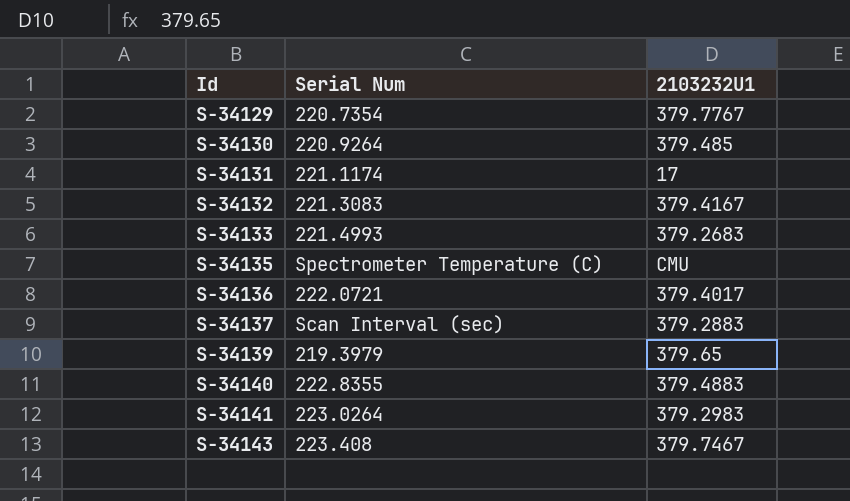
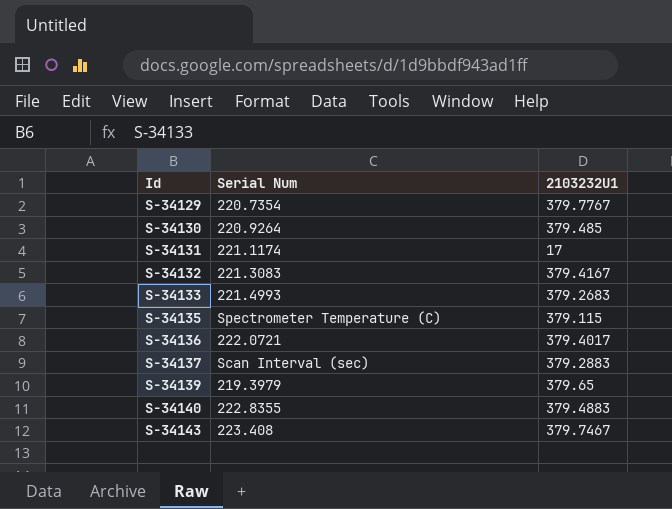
row S-34141: 223.0264 | 379.2983 -> none
S-34135 | 2103232U1: CMU -> 379.115

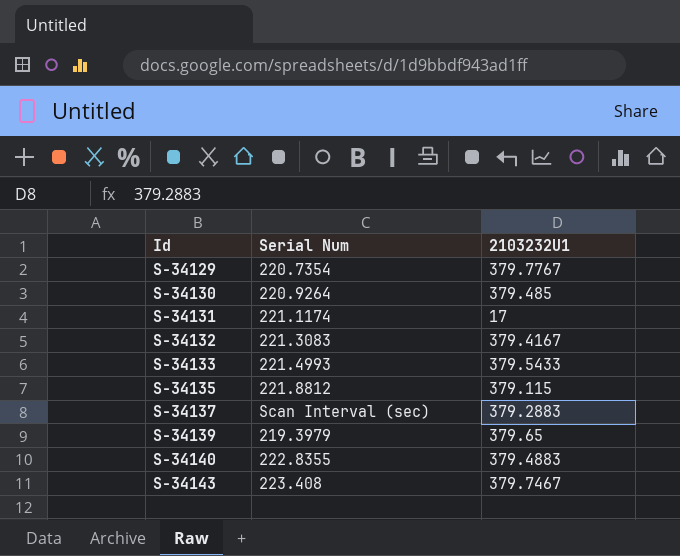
row S-34136: 222.0721 | 379.4017 -> none
S-34133 | 2103232U1: 379.2683 -> 379.5433
S-34135 | Serial Num: Spectrometer Temperature (C) -> 221.8812

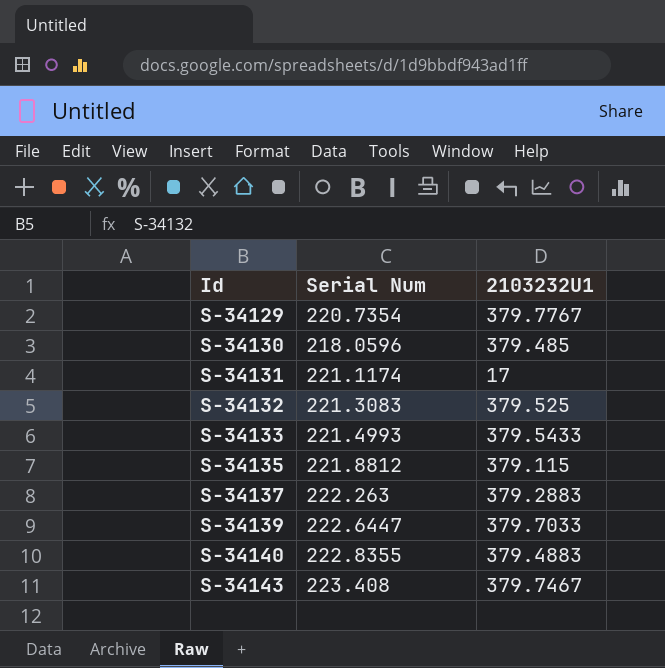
S-34130 | Serial Num: 220.9264 -> 218.0596
S-34132 | 2103232U1: 379.4167 -> 379.525
S-34137 | Serial Num: Scan Interval (sec) -> 222.263
S-34139 | Serial Num: 219.3979 -> 222.6447
S-34139 | 2103232U1: 379.65 -> 379.7033

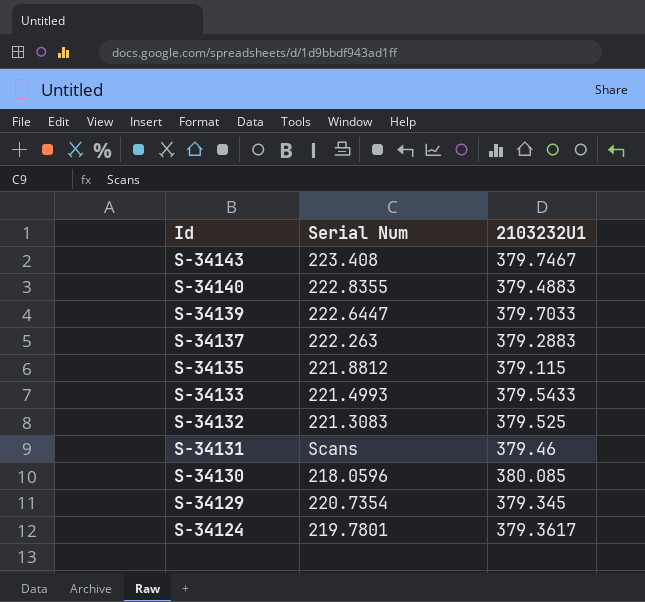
row order: Id ascending -> Id descending
S-34131 | Serial Num: 221.1174 -> Scans
S-34131 | 2103232U1: 17 -> 379.46
S-34130 | 2103232U1: 379.485 -> 380.085
S-34129 | 2103232U1: 379.7767 -> 379.345
row S-34124: none -> 219.7801 | 379.3617

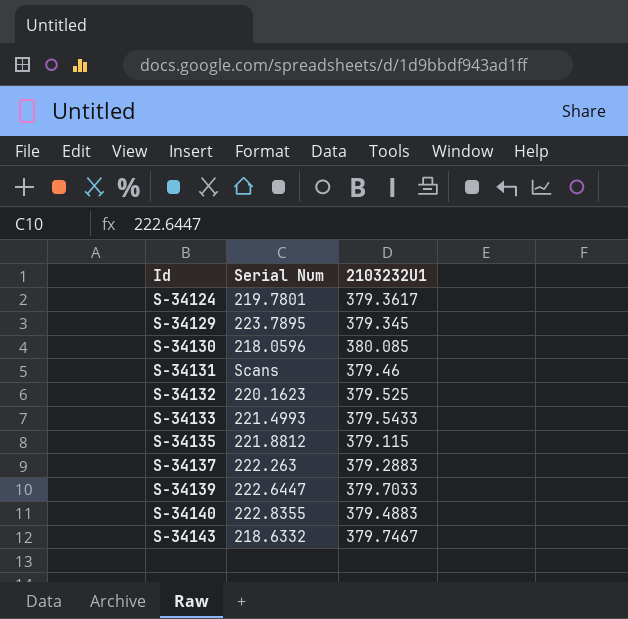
row order: Id descending -> Id ascending
S-34129 | Serial Num: 220.7354 -> 223.7895
S-34132 | Serial Num: 221.3083 -> 220.1623
S-34143 | Serial Num: 223.408 -> 218.6332

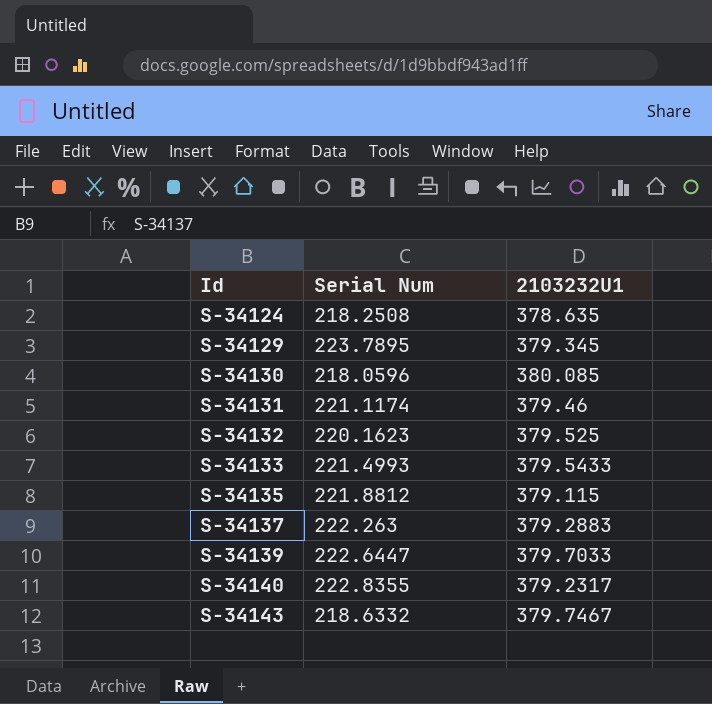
S-34124 | Serial Num: 219.7801 -> 218.2508
S-34124 | 2103232U1: 379.3617 -> 378.635
S-34131 | Serial Num: Scans -> 221.1174
S-34140 | 2103232U1: 379.4883 -> 379.2317

